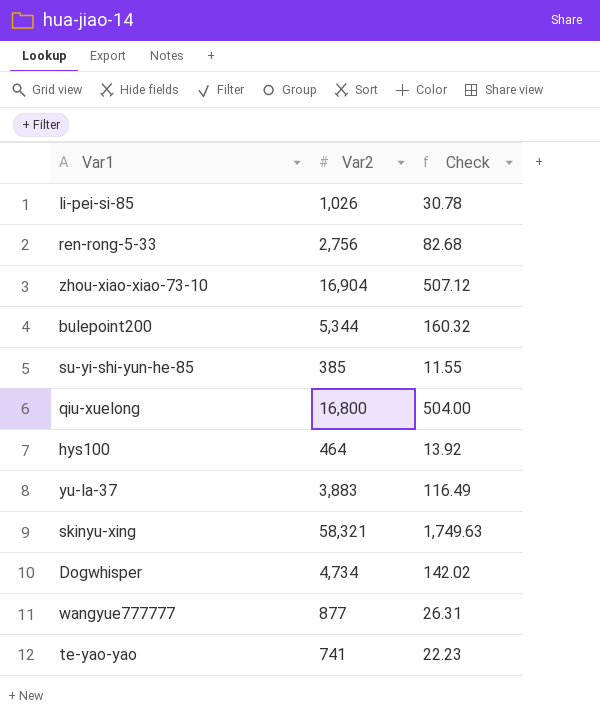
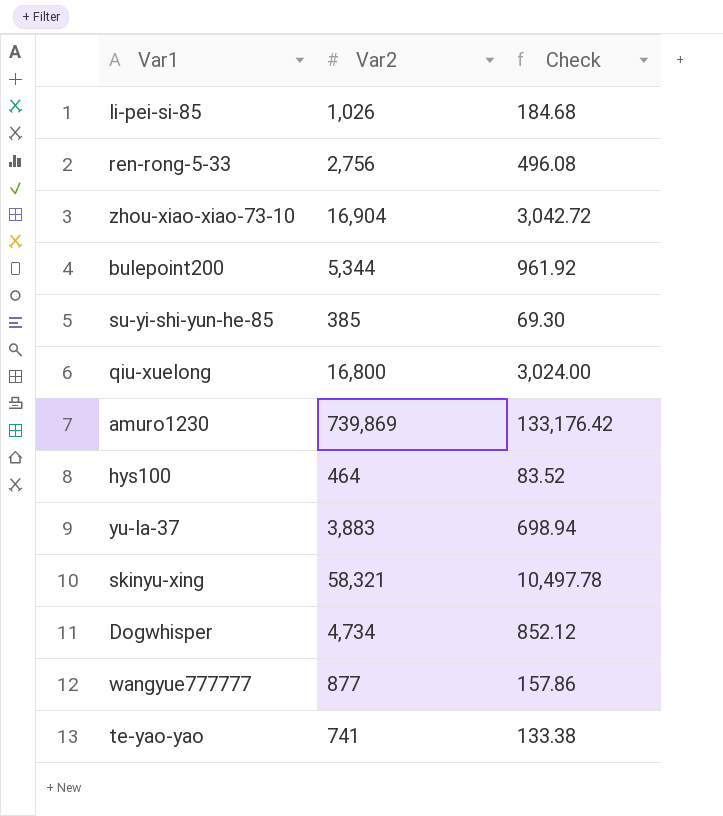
column Check | formula: [Var2] * 0.03 -> [Var2] * 0.18
row amuro1230: none -> 739,869 | 133,176.42

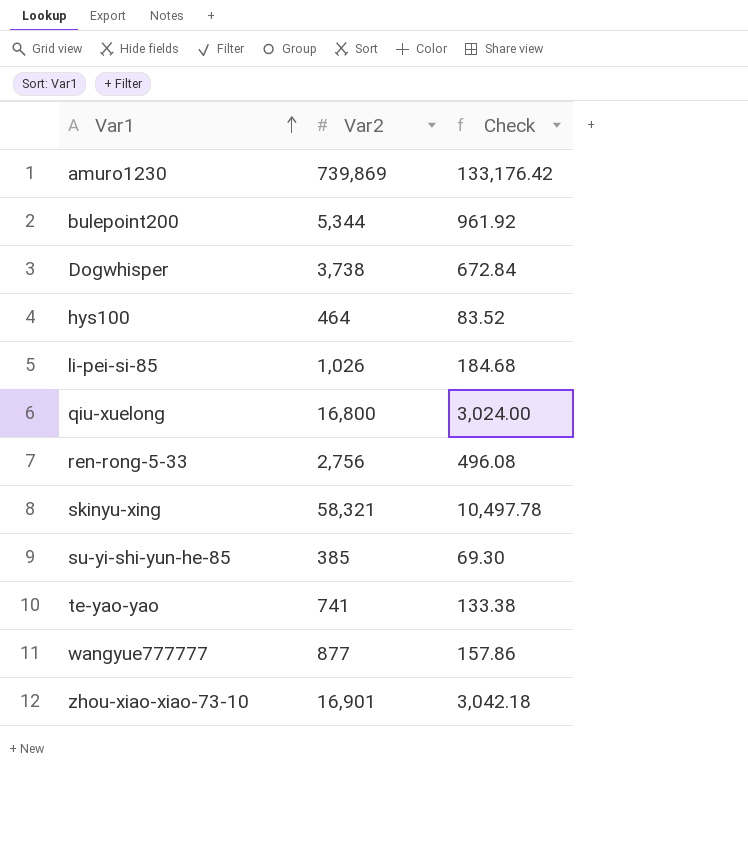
row order: none -> Var1 ascending
row yu-la-37: 3,883 | 698.94 -> none
Dogwhisper | Var2: 4,734 -> 3,738
Dogwhisper | Check: 852.12 -> 672.84
zhou-xiao-xiao-73-10 | Var2: 16,904 -> 16,901
zhou-xiao-xiao-73-10 | Check: 3,042.72 -> 3,042.18

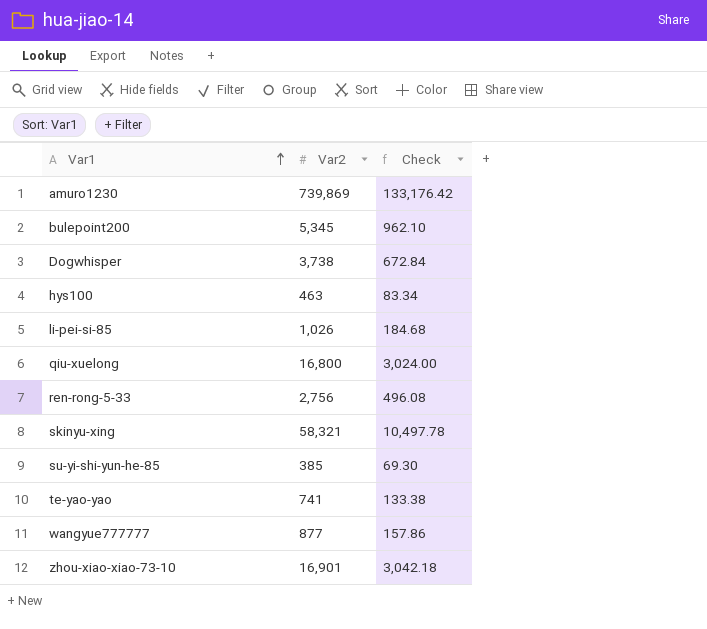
bulepoint200 | Var2: 5,344 -> 5,345
bulepoint200 | Check: 961.92 -> 962.10
hys100 | Var2: 464 -> 463
hys100 | Check: 83.52 -> 83.34

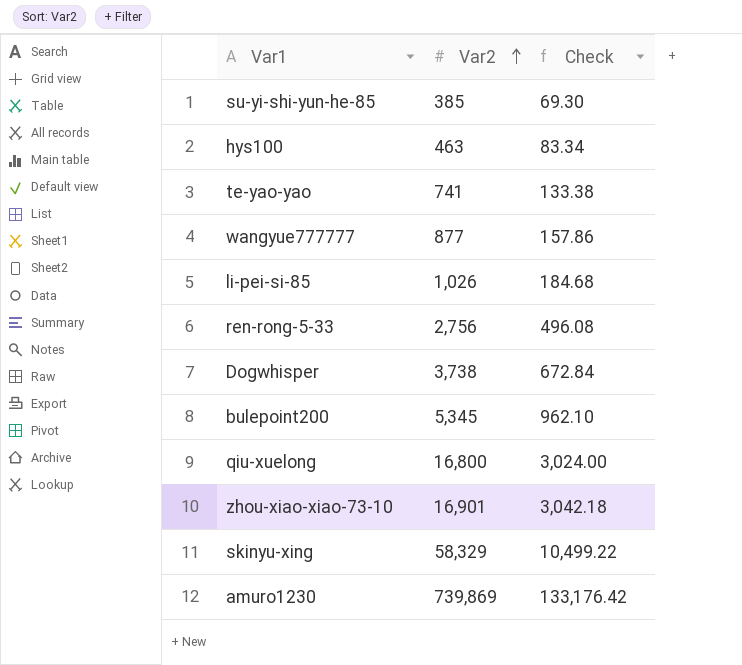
row order: Var1 ascending -> Var2 ascending
skinyu-xing | Var2: 58,321 -> 58,329
skinyu-xing | Check: 10,497.78 -> 10,499.22

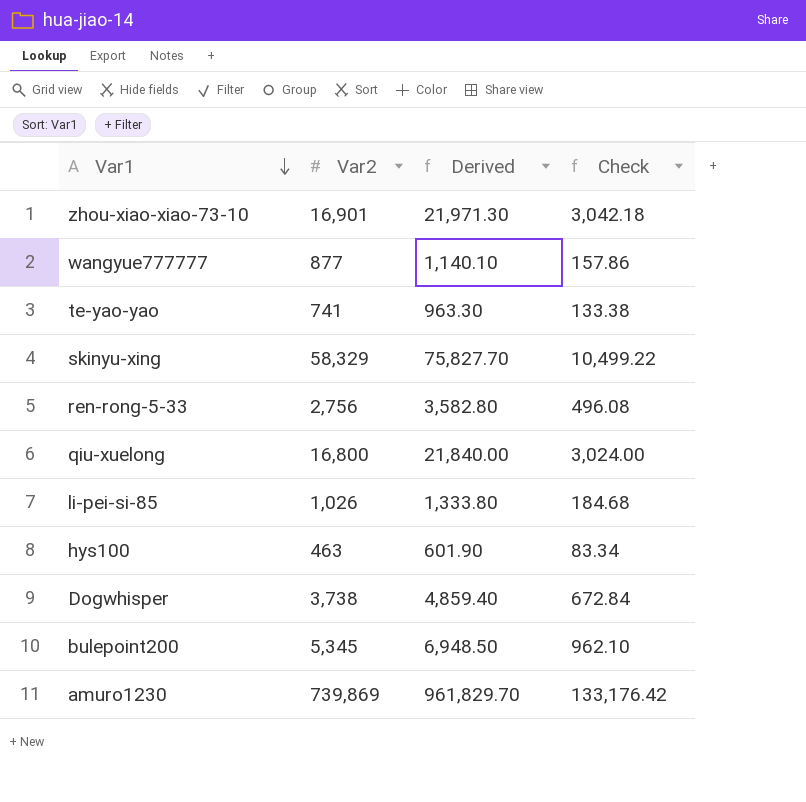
row order: Var2 ascending -> Var1 descending
column Derived | formula: none -> [Var2] * 1.3
row su-yi-shi-yun-he-85: 385 | 69.30 -> none

